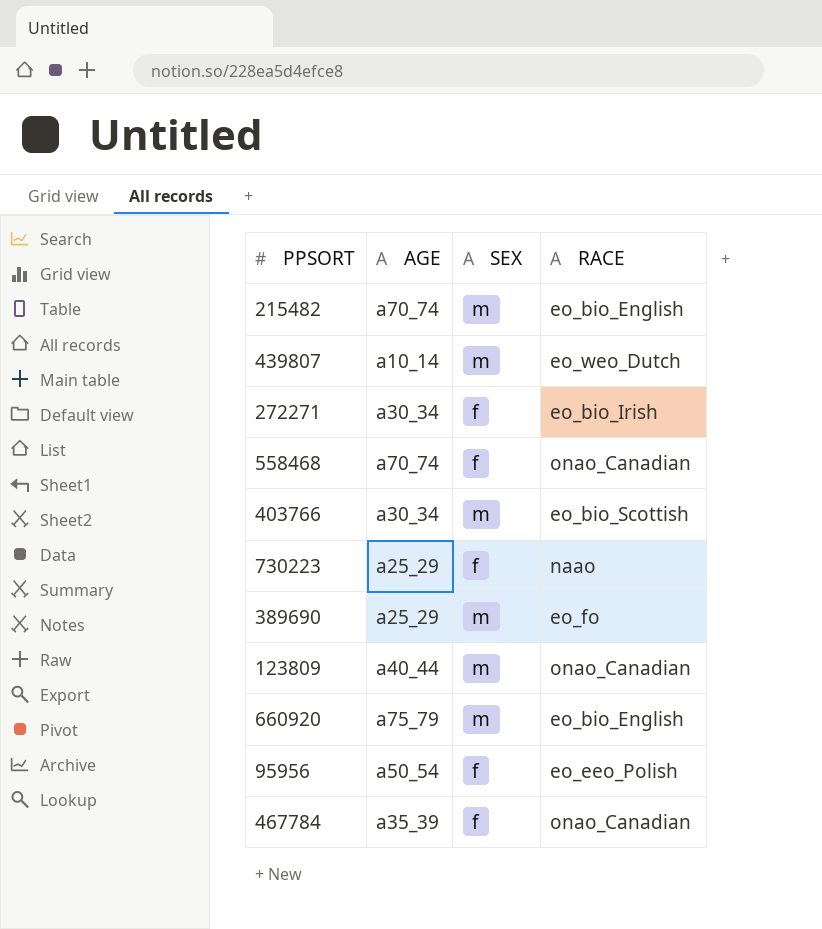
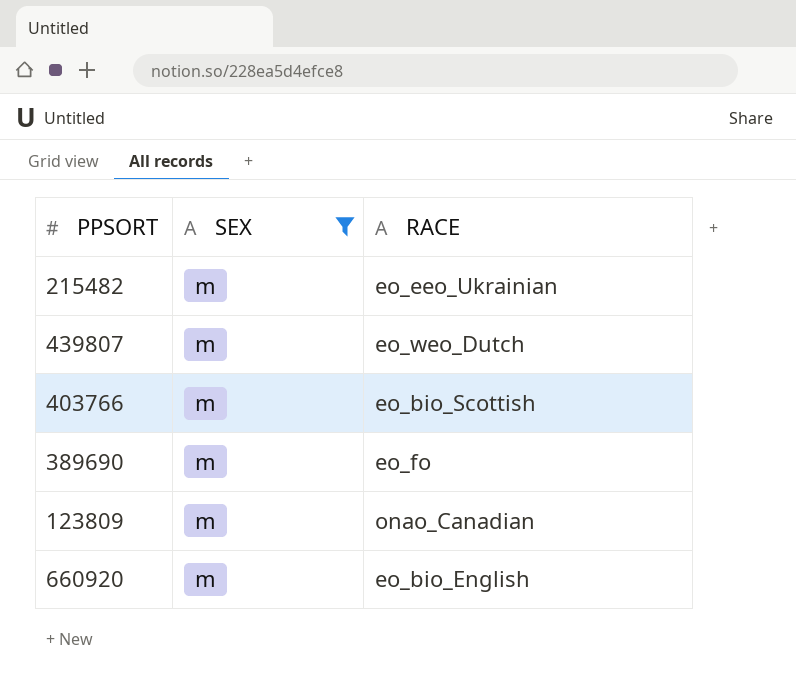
filter: none -> SEX = m
column AGE | position: 2 -> none
215482 | RACE: eo_bio_English -> eo_eeo_Ukrainian

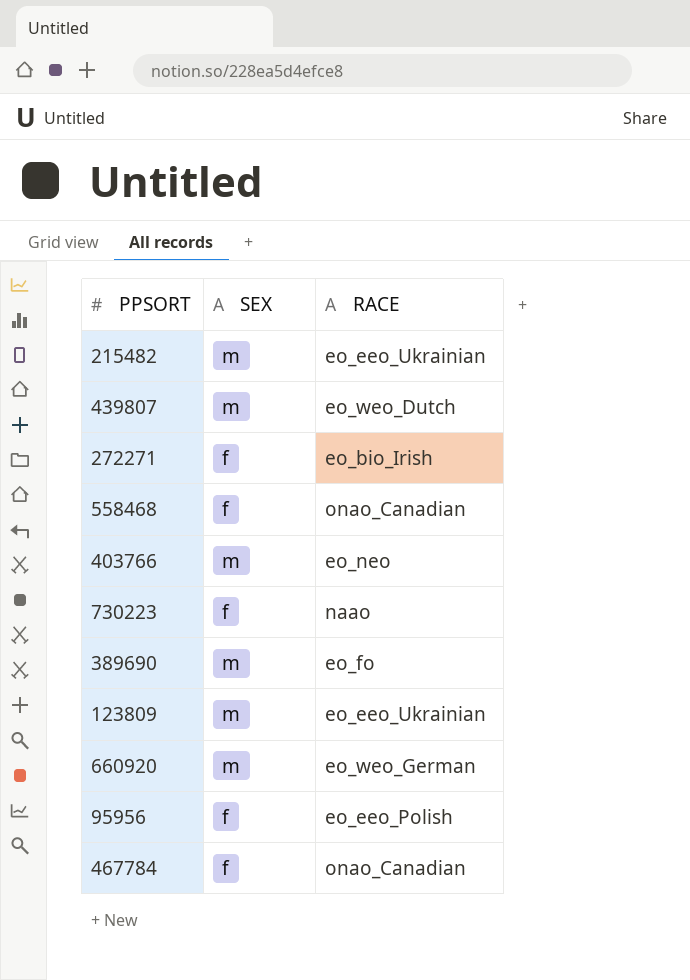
filter: SEX = m -> none
403766 | RACE: eo_bio_Scottish -> eo_neo
123809 | RACE: onao_Canadian -> eo_eeo_Ukrainian
660920 | RACE: eo_bio_English -> eo_weo_German

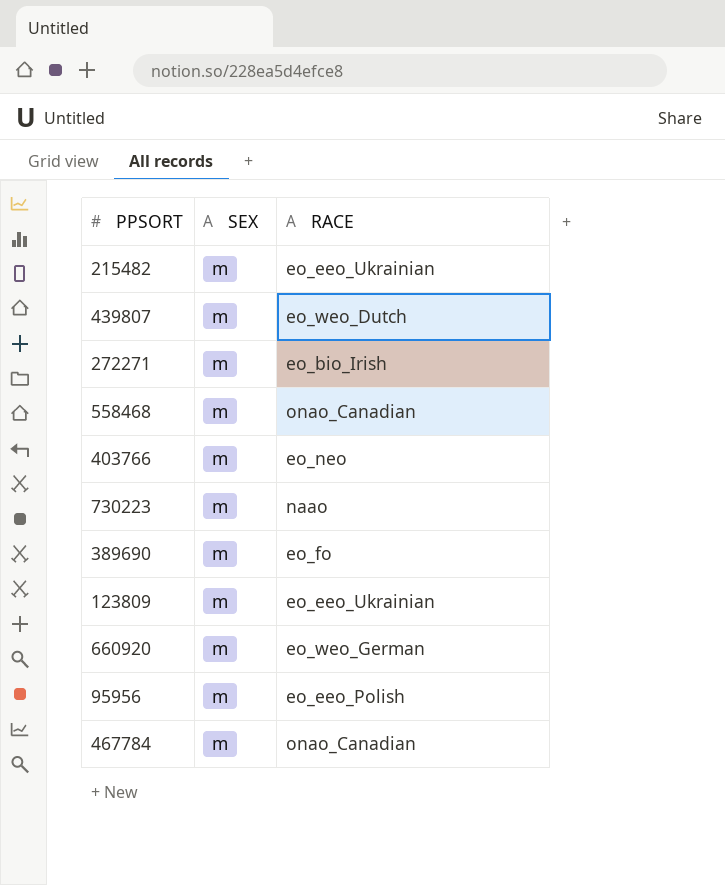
272271 | SEX: f -> m
558468 | SEX: f -> m
730223 | SEX: f -> m
95956 | SEX: f -> m
467784 | SEX: f -> m

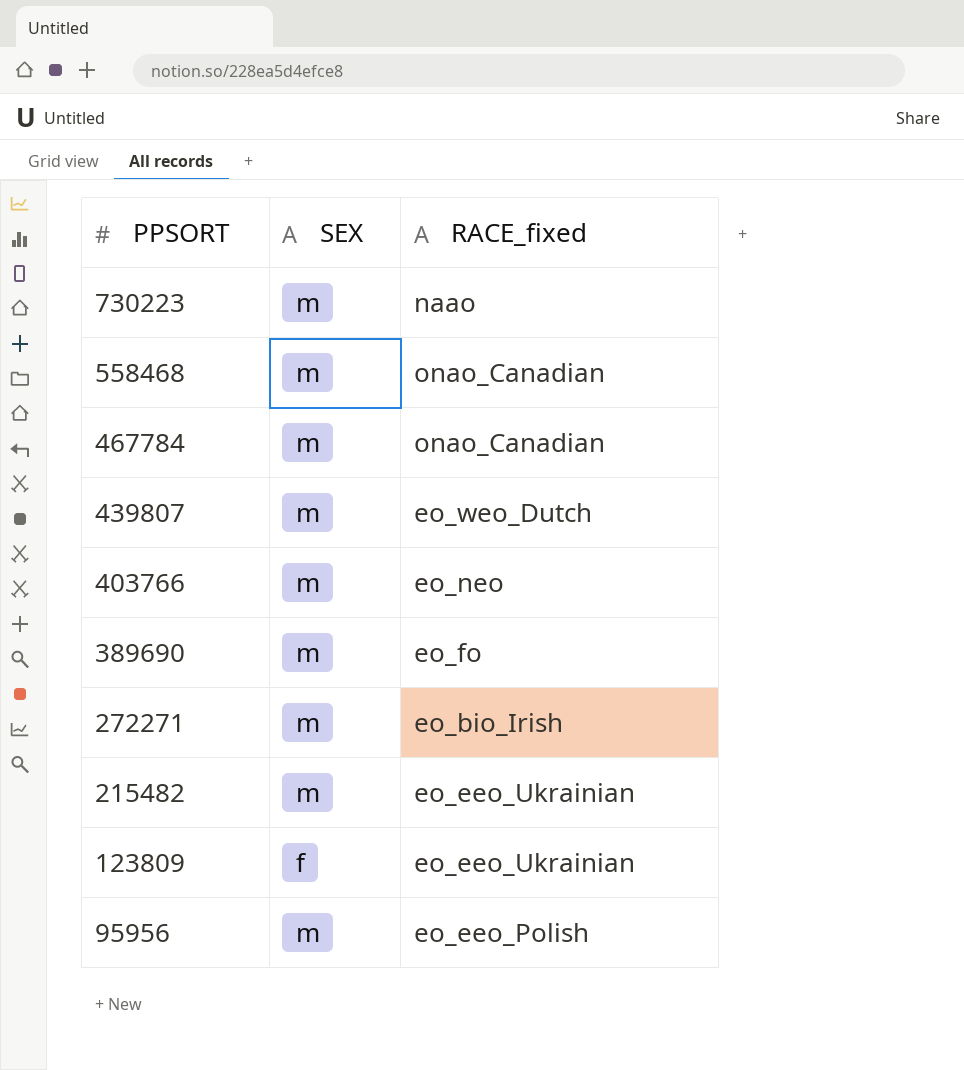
row order: none -> PPSORT descending
column name: RACE -> RACE_fixed
row 660920: m | eo_weo_German -> none
123809 | SEX: m -> f

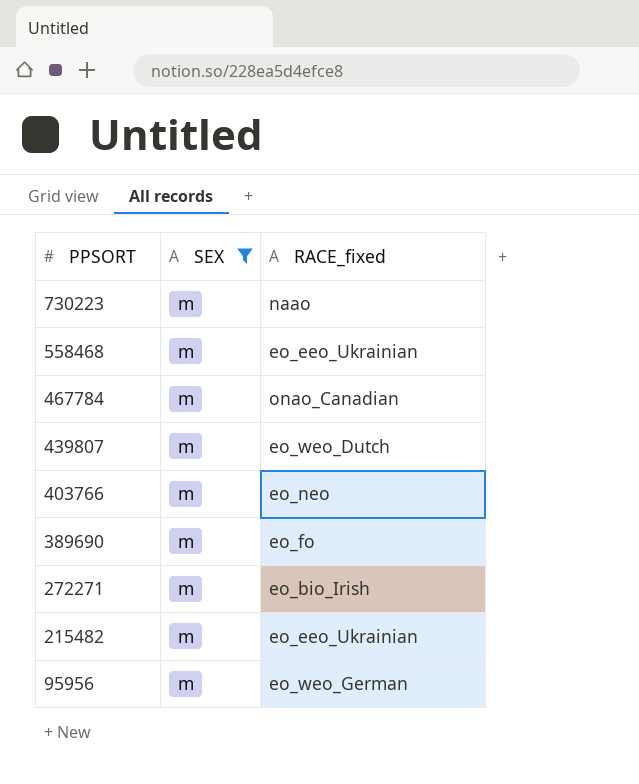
filter: none -> SEX = m
558468 | RACE_fixed: onao_Canadian -> eo_eeo_Ukrainian
95956 | RACE_fixed: eo_eeo_Polish -> eo_weo_German

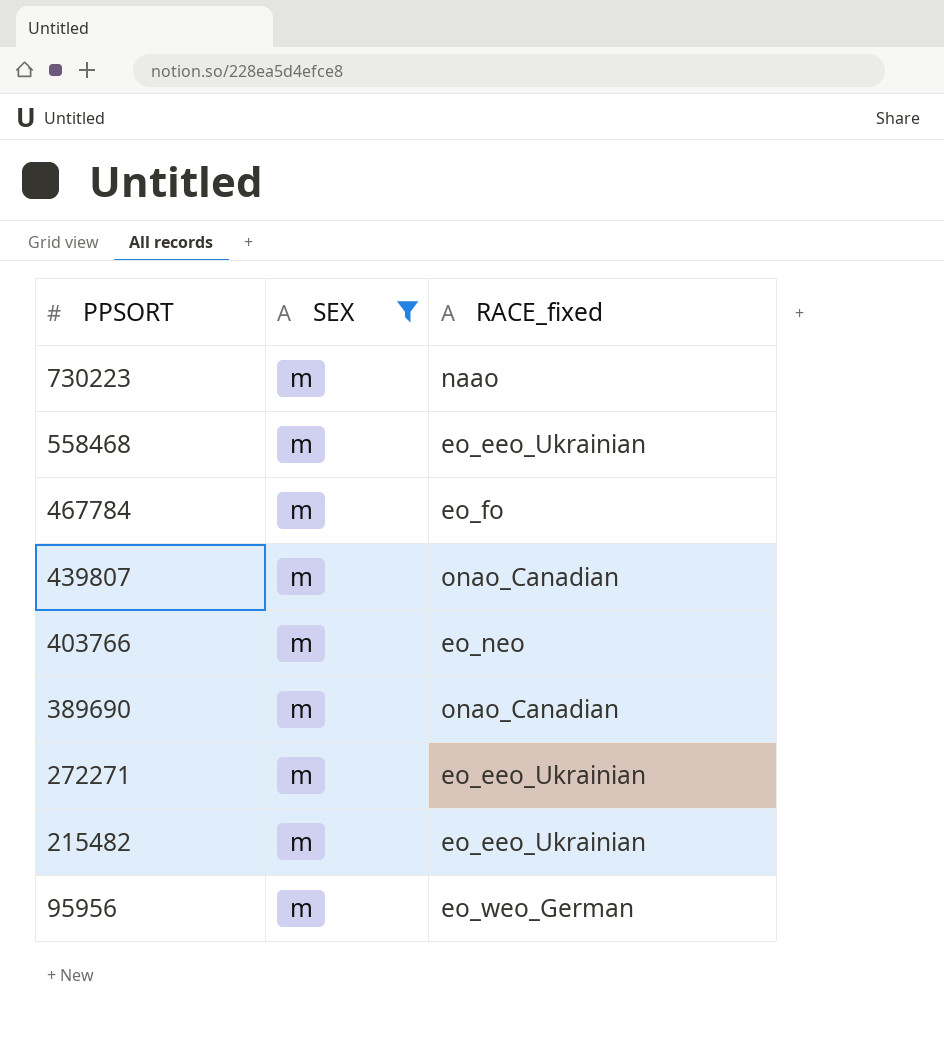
467784 | RACE_fixed: onao_Canadian -> eo_fo
439807 | RACE_fixed: eo_weo_Dutch -> onao_Canadian
389690 | RACE_fixed: eo_fo -> onao_Canadian
272271 | RACE_fixed: eo_bio_Irish -> eo_eeo_Ukrainian

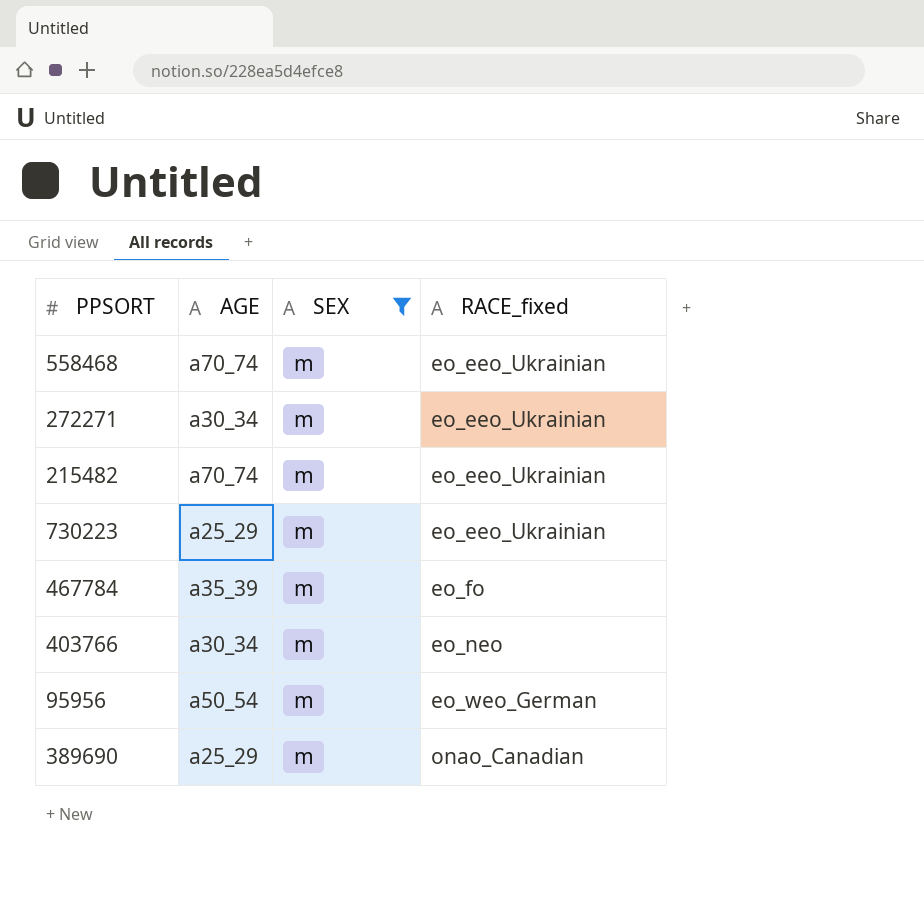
row order: PPSORT descending -> RACE_fixed ascending
column AGE | position: none -> 2
row 439807: m | onao_Canadian -> none
730223 | RACE_fixed: naao -> eo_eeo_Ukrainian

